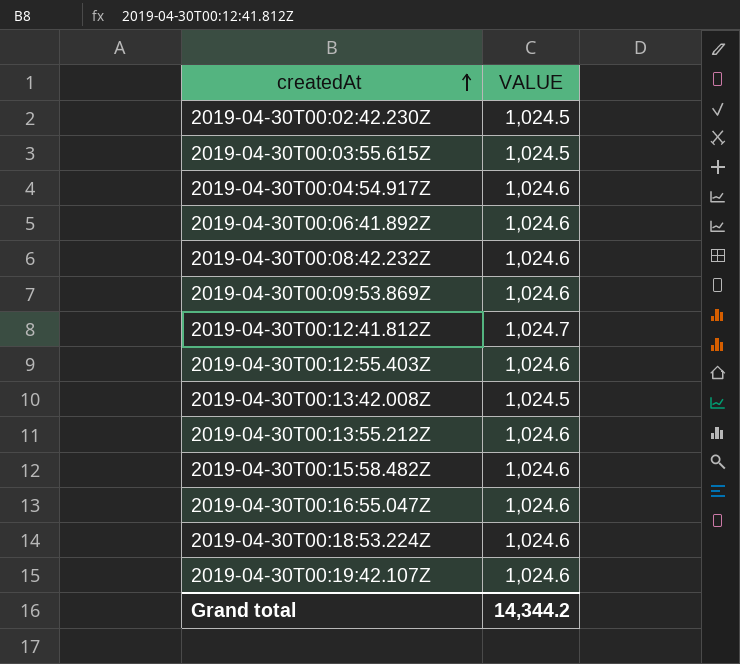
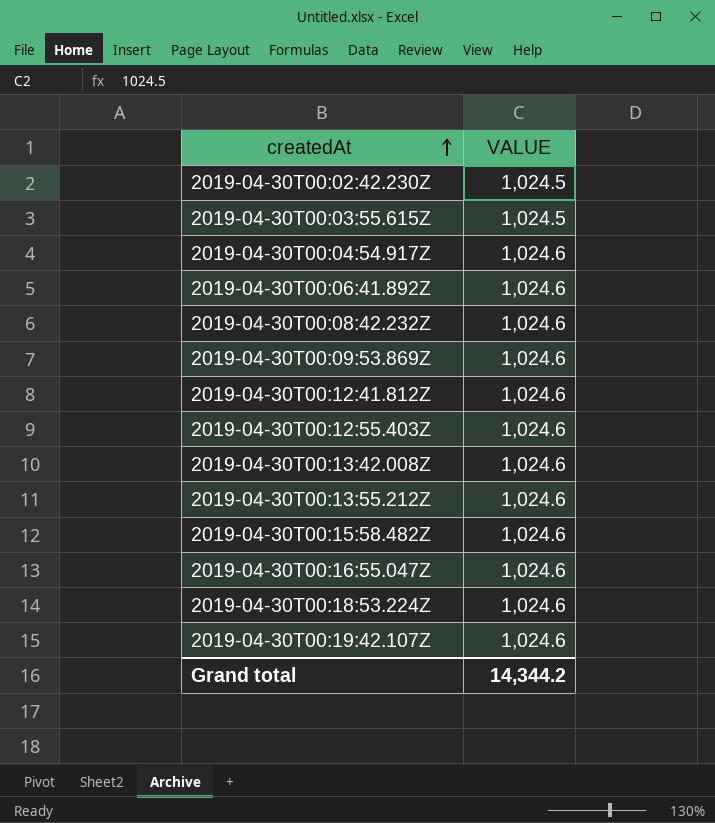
2019-04-30T00:12:41.812Z | VALUE: 1,024.7 -> 1,024.6
2019-04-30T00:13:42.008Z | VALUE: 1,024.5 -> 1,024.6

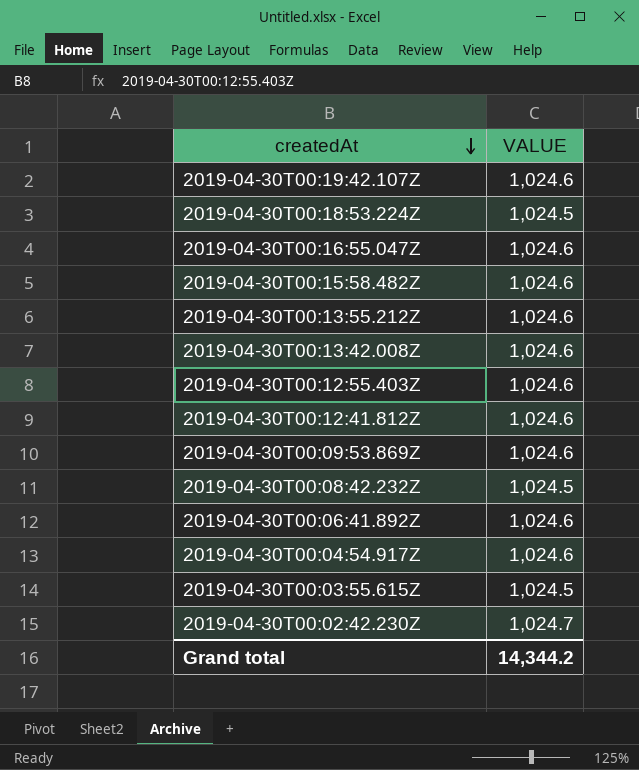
row order: createdAt ascending -> createdAt descending
2019-04-30T00:18:53.224Z | VALUE: 1,024.6 -> 1,024.5
2019-04-30T00:08:42.232Z | VALUE: 1,024.6 -> 1,024.5
2019-04-30T00:02:42.230Z | VALUE: 1,024.5 -> 1,024.7

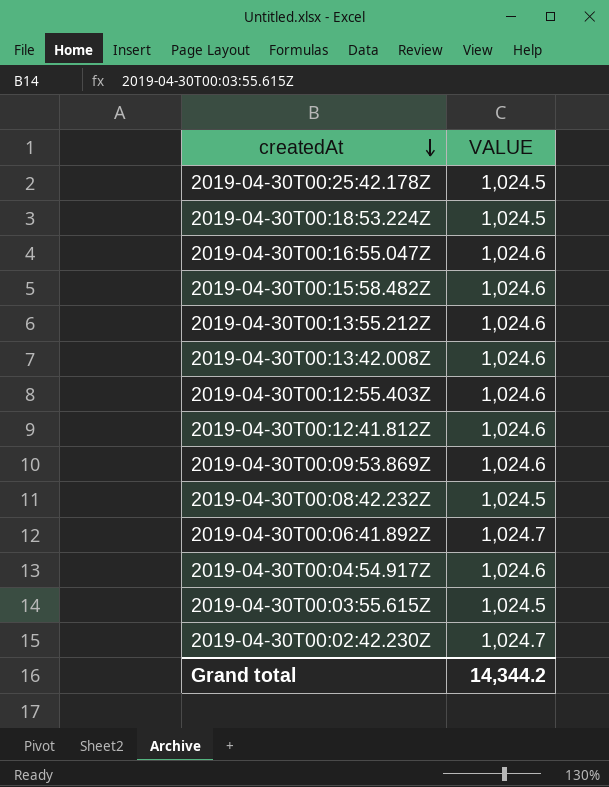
row 2019-04-30T00:19:42.107Z: 1,024.6 -> none
row 2019-04-30T00:25:42.178Z: none -> 1,024.5
2019-04-30T00:06:41.892Z | VALUE: 1,024.6 -> 1,024.7

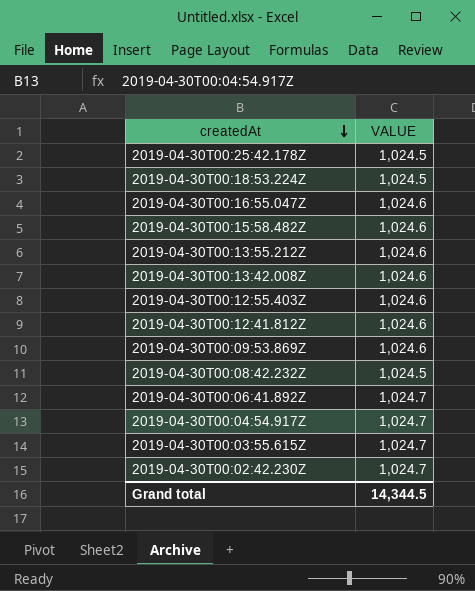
2019-04-30T00:04:54.917Z | VALUE: 1,024.6 -> 1,024.7
2019-04-30T00:03:55.615Z | VALUE: 1,024.5 -> 1,024.7
Grand total | VALUE: 14,344.2 -> 14,344.5

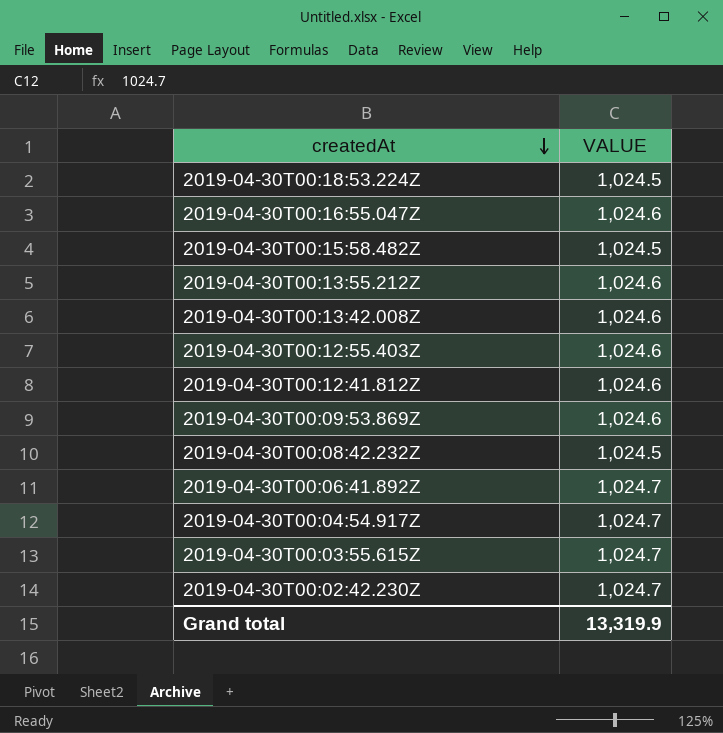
row 2019-04-30T00:25:42.178Z: 1,024.5 -> none
2019-04-30T00:15:58.482Z | VALUE: 1,024.6 -> 1,024.5
Grand total | VALUE: 14,344.5 -> 13,319.9

